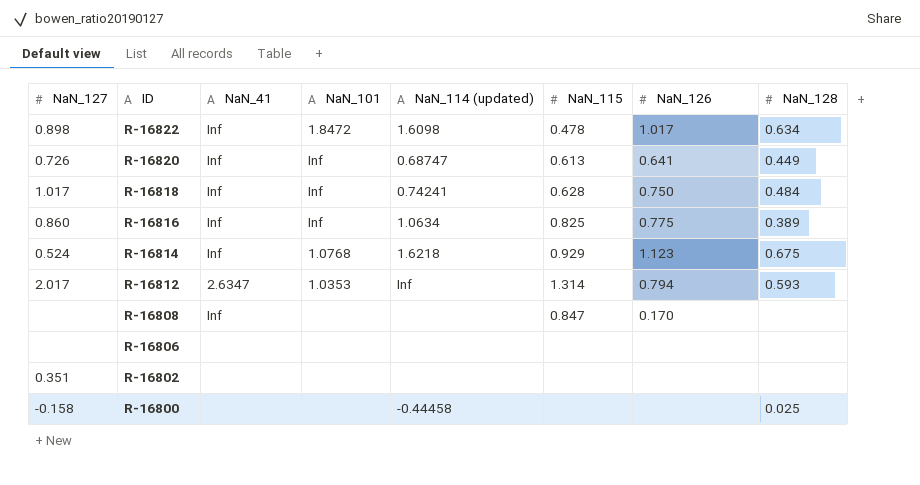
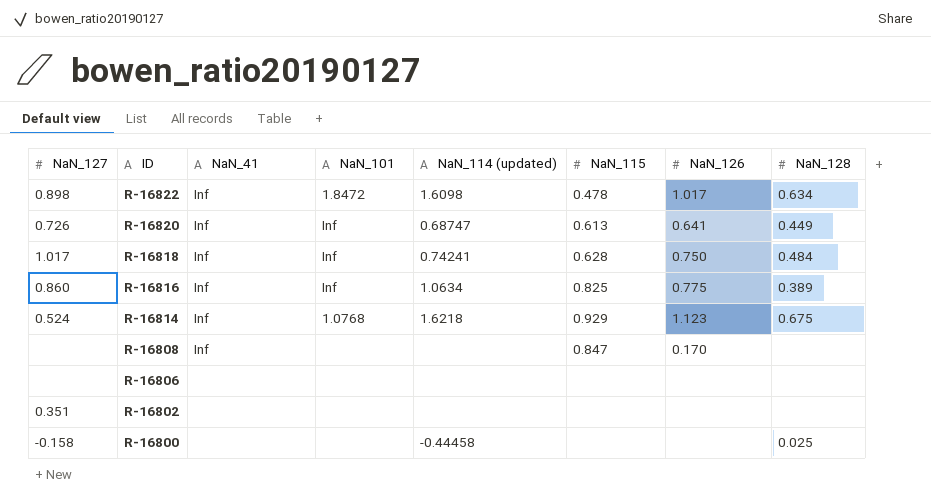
row R-16812: 2.017 | 2.6347 | 1.0353 | Inf | 1.314 | 0.794 | 0.593 -> none

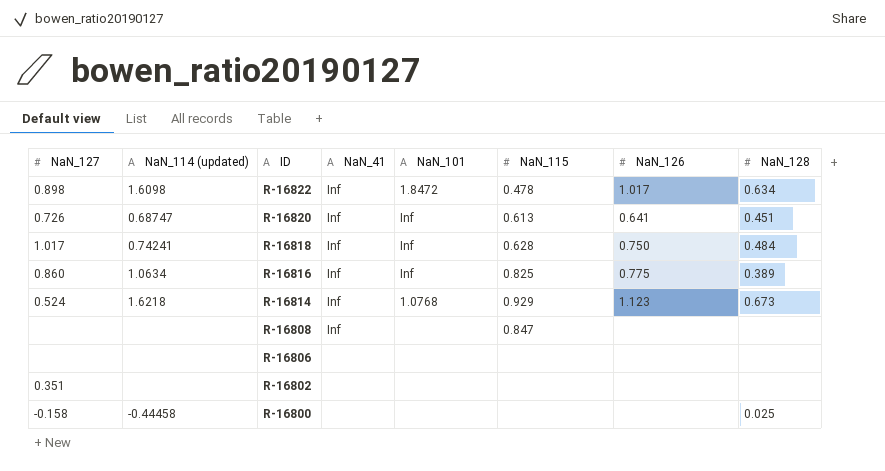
column NaN_114 (updated) | position: 5 -> 2
R-16820 | NaN_128: 0.449 -> 0.451
R-16814 | NaN_128: 0.675 -> 0.673
R-16808 | NaN_126: 0.170 -> none

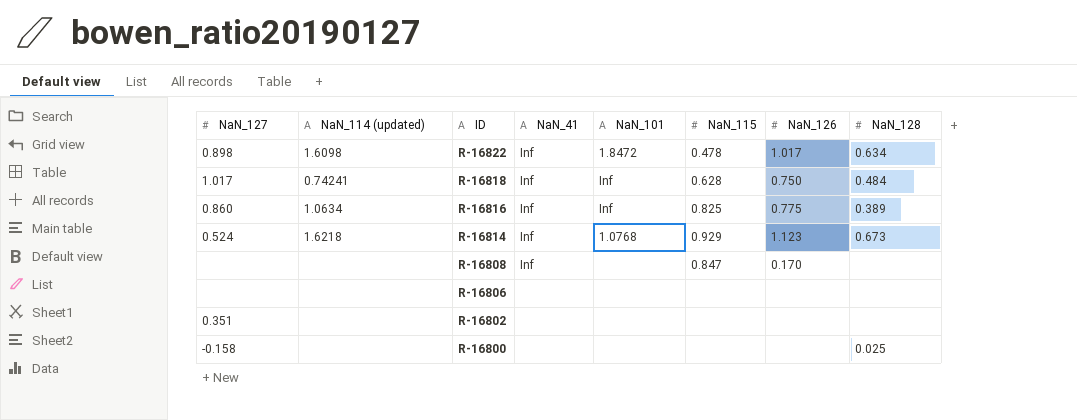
row R-16820: 0.726 | 0.68747 | Inf | Inf | 0.613 | 0.641 | 0.451 -> none
R-16808 | NaN_126: none -> 0.170
R-16800 | NaN_114 (updated): -0.44458 -> none

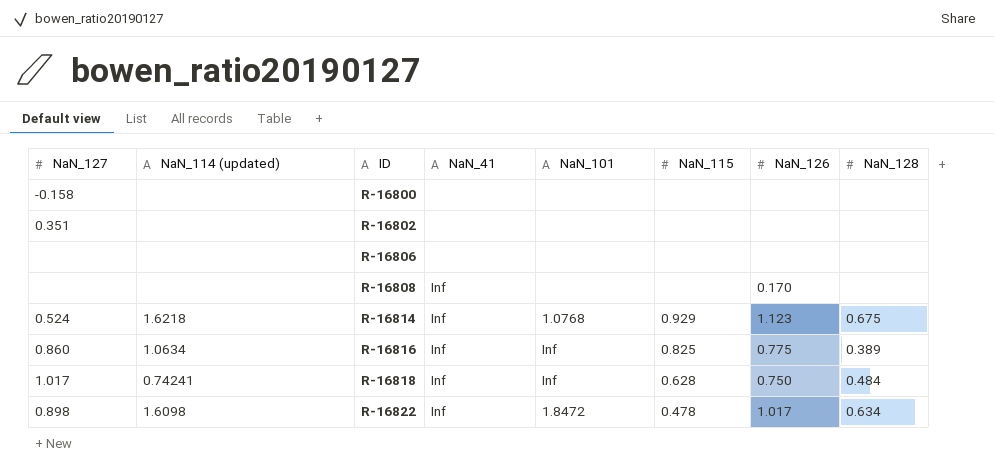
row order: ID descending -> ID ascending
R-16800 | NaN_128: 0.025 -> none
R-16808 | NaN_115: 0.847 -> none
R-16814 | NaN_128: 0.673 -> 0.675

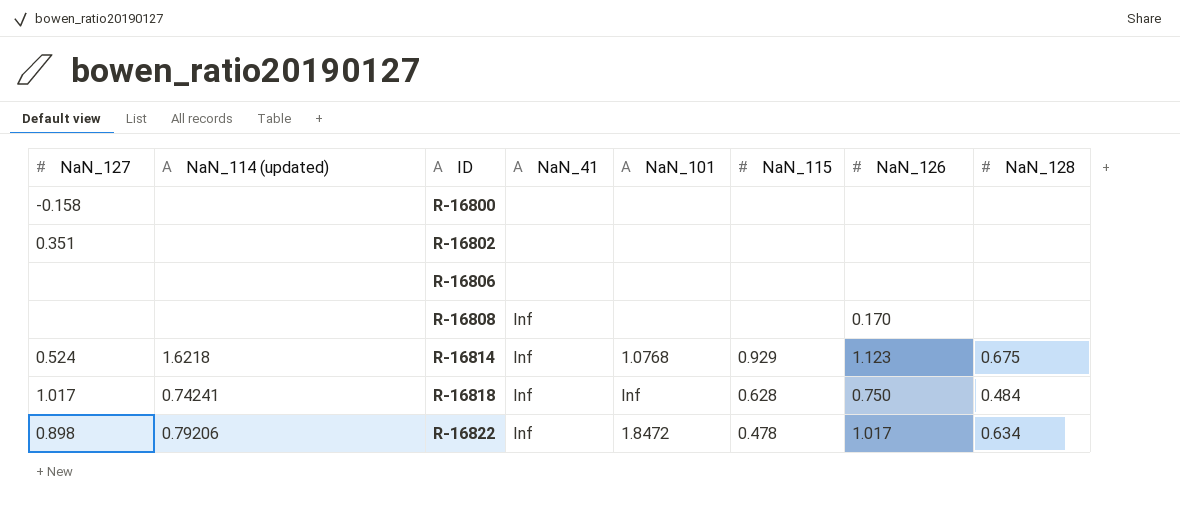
row R-16816: 0.860 | 1.0634 | Inf | Inf | 0.825 | 0.775 | 0.389 -> none
R-16822 | NaN_114 (updated): 1.6098 -> 0.79206

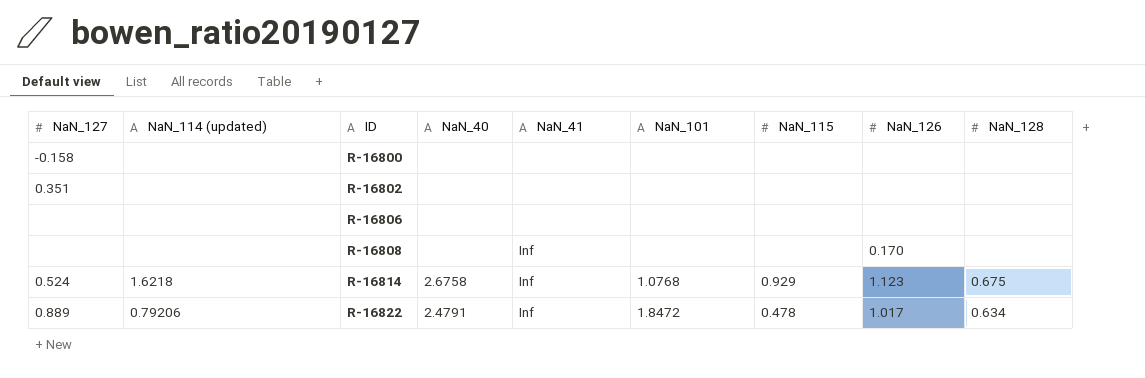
column NaN_40 | position: none -> 4
row R-16818: 1.017 | 0.74241 | Inf | Inf | 0.628 | 0.750 | 0.484 -> none
R-16822 | NaN_127: 0.898 -> 0.889

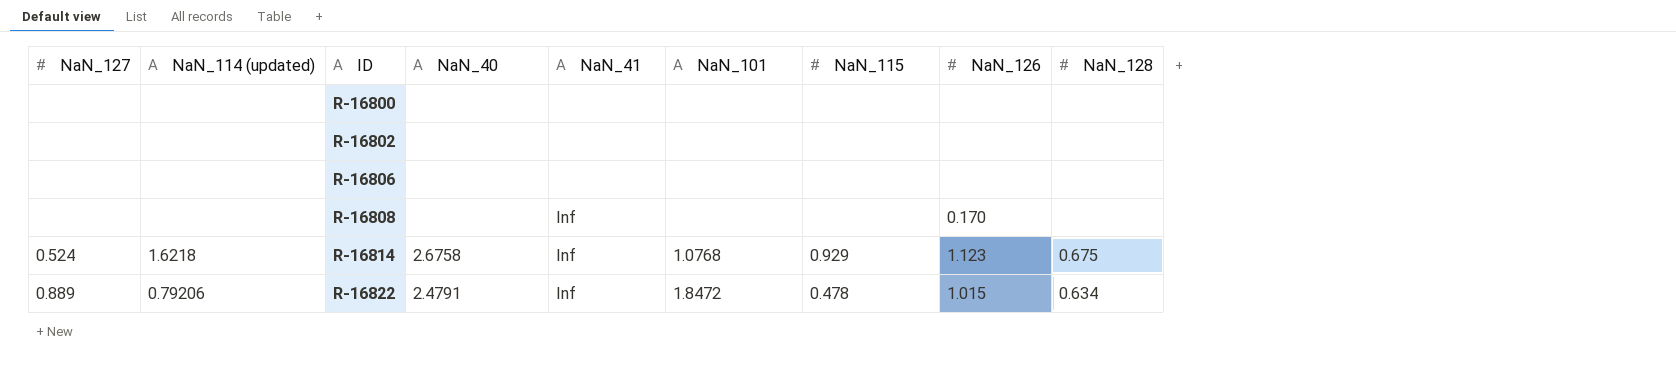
R-16800 | NaN_127: -0.158 -> none
R-16802 | NaN_127: 0.351 -> none
R-16822 | NaN_126: 1.017 -> 1.015

